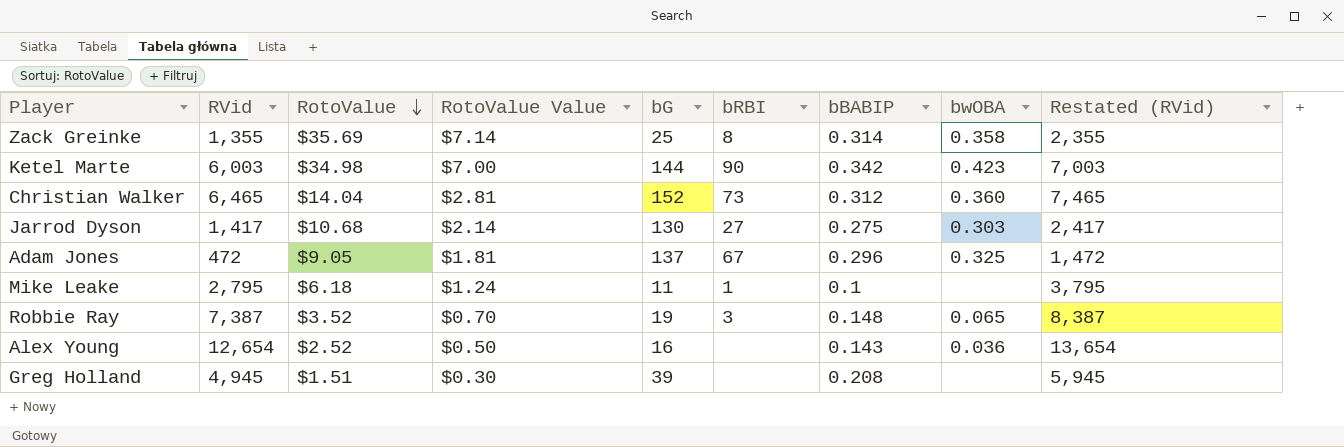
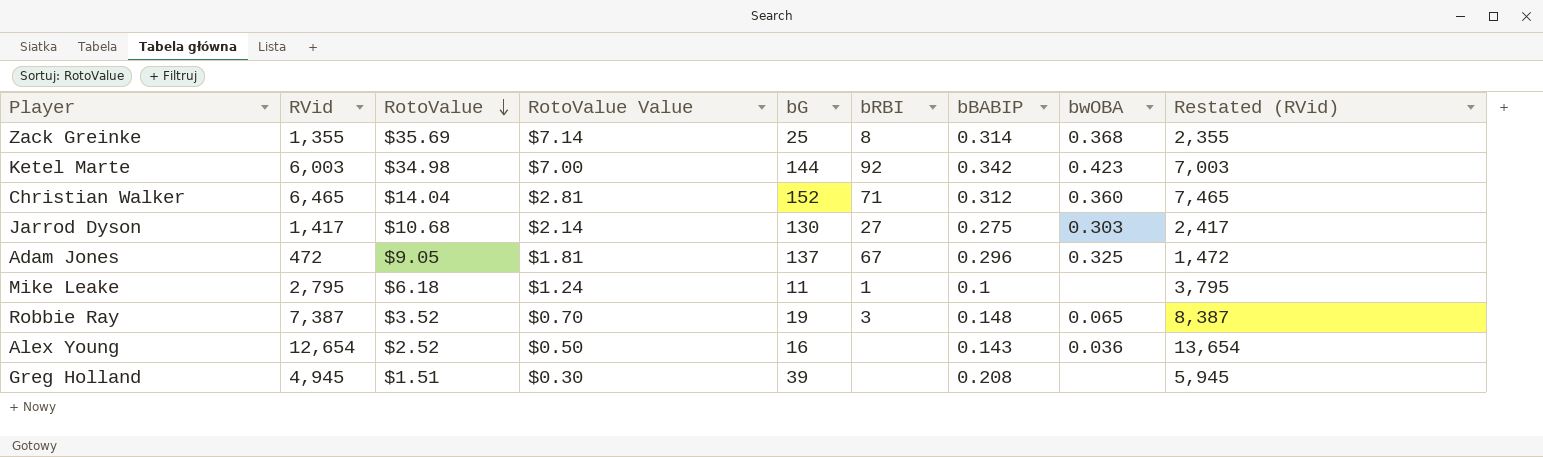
Zack Greinke | bwOBA: 0.358 -> 0.368
Ketel Marte | bRBI: 90 -> 92
Christian Walker | bRBI: 73 -> 71

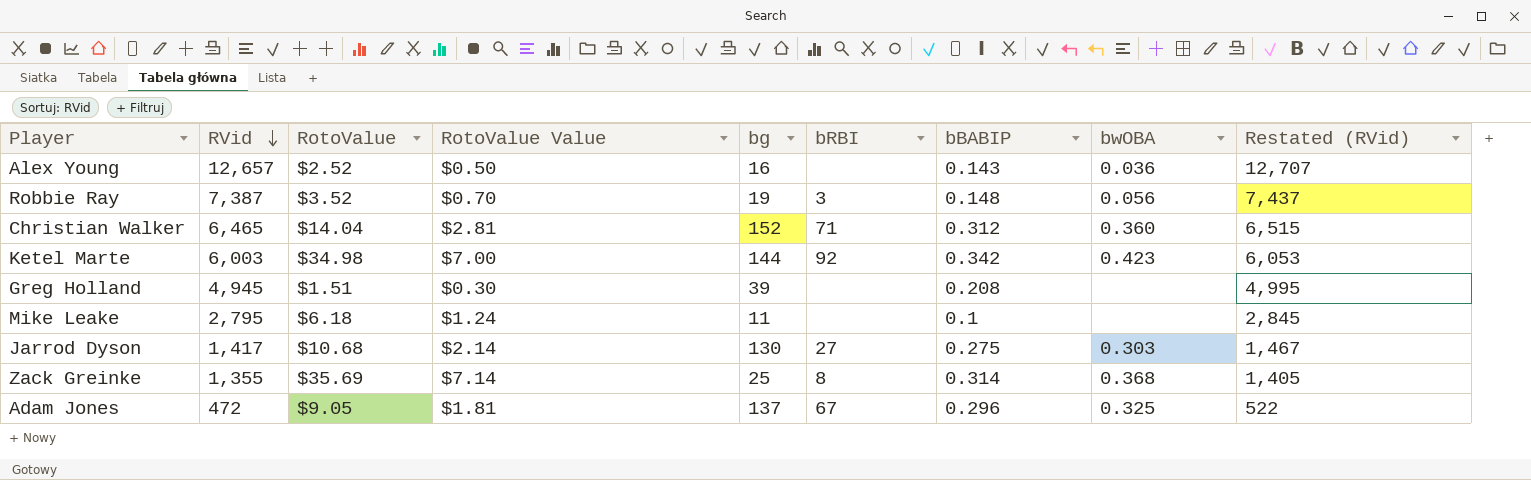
row order: RotoValue descending -> RVid descending
column name: bG -> bg
column Restated (RVid) | formula: [RVid] + 1000 -> [RVid] + 50
Alex Young | RVid: 12,654 -> 12,657
Robbie Ray | bwOBA: 0.065 -> 0.056
Mike Leake | bRBI: 1 -> none

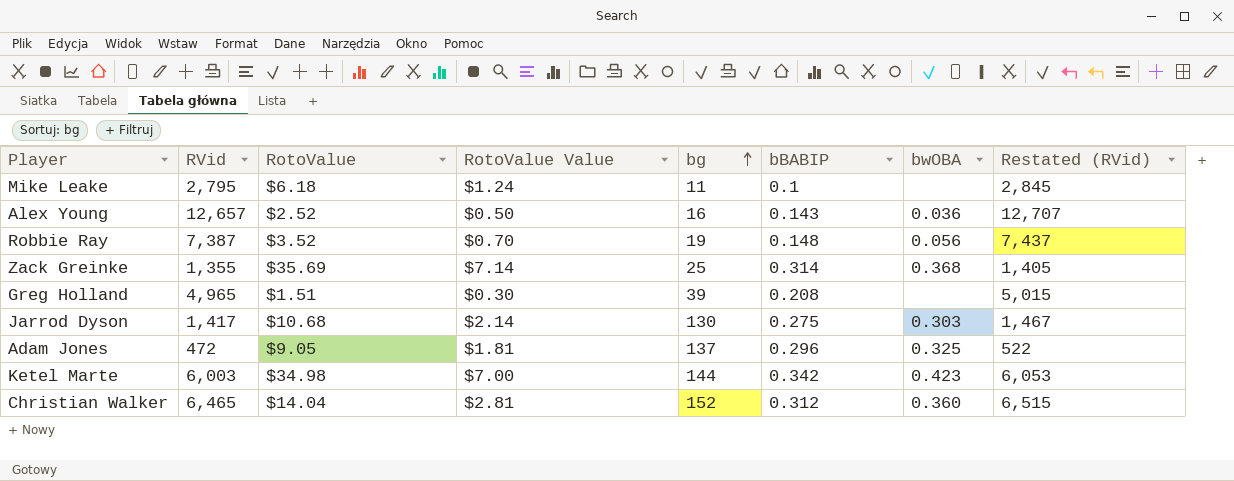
row order: RVid descending -> bg ascending
column bRBI | position: 6 -> none
Greg Holland | RVid: 4,945 -> 4,965
Greg Holland | Restated (RVid): 4,995 -> 5,015

